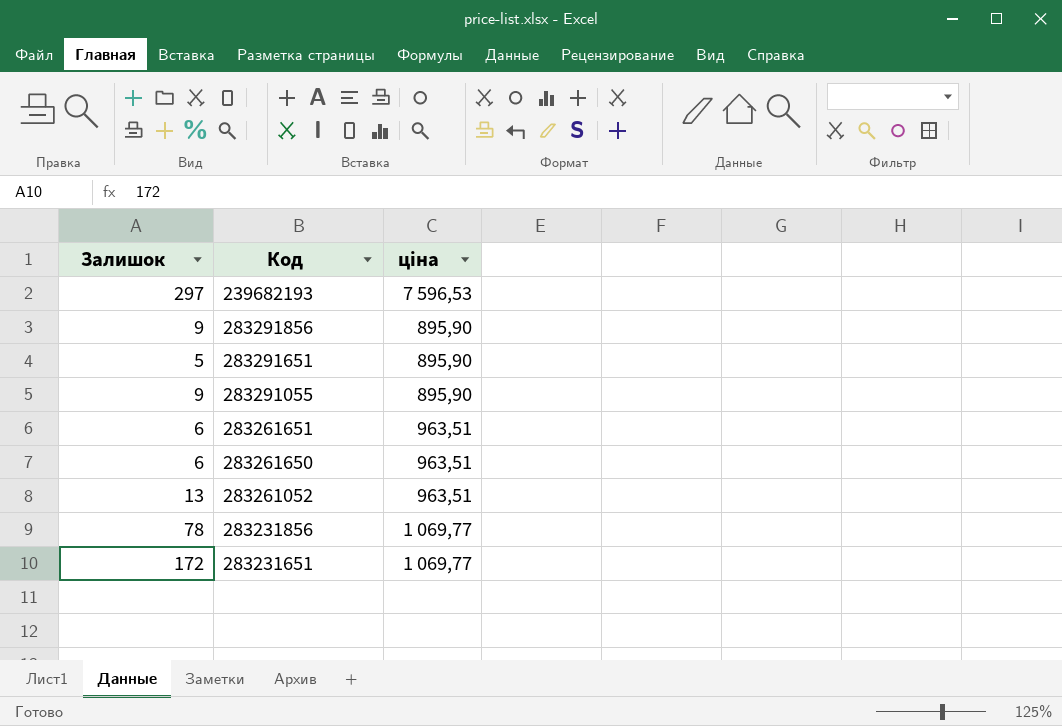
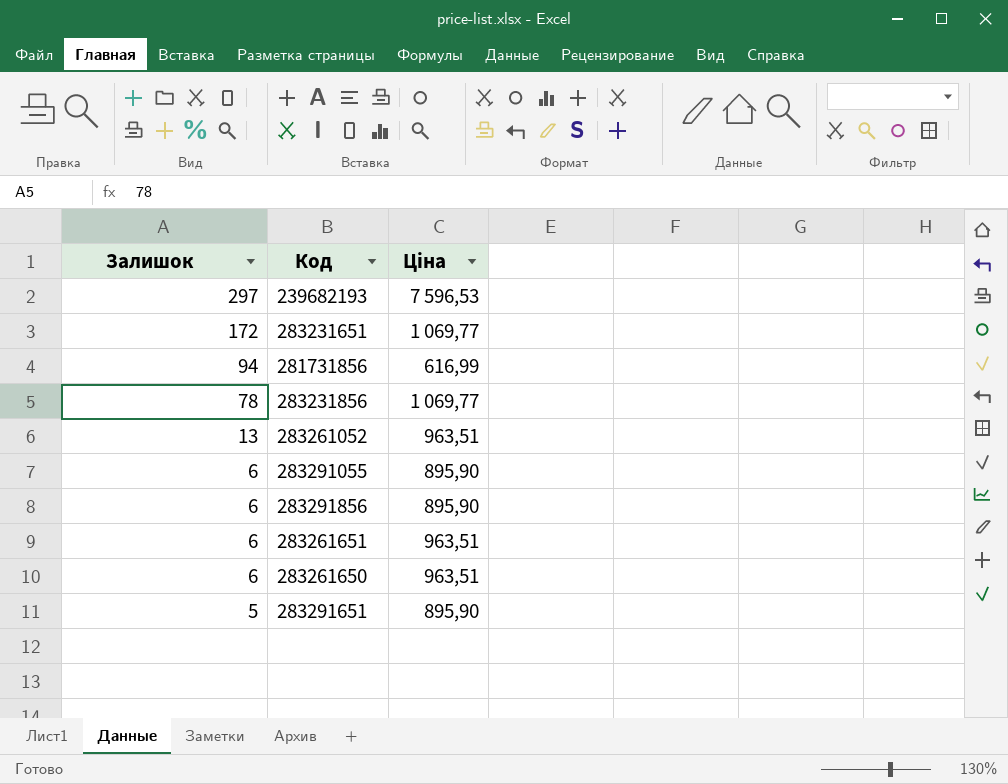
row order: none -> Залишок descending
column name: ціна -> Ціна
row 281731856: none -> 94 | 616,99
283291055 | Залишок: 9 -> 6
283291856 | Залишок: 9 -> 6

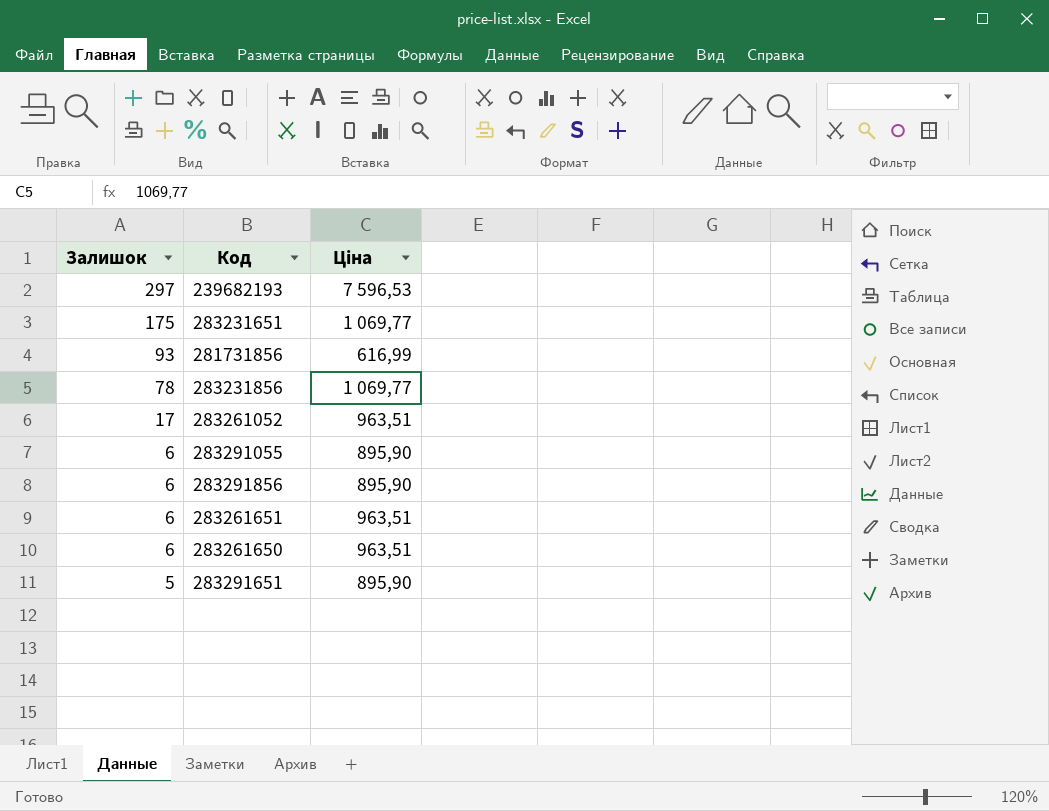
283231651 | Залишок: 172 -> 175
281731856 | Залишок: 94 -> 93
283261052 | Залишок: 13 -> 17

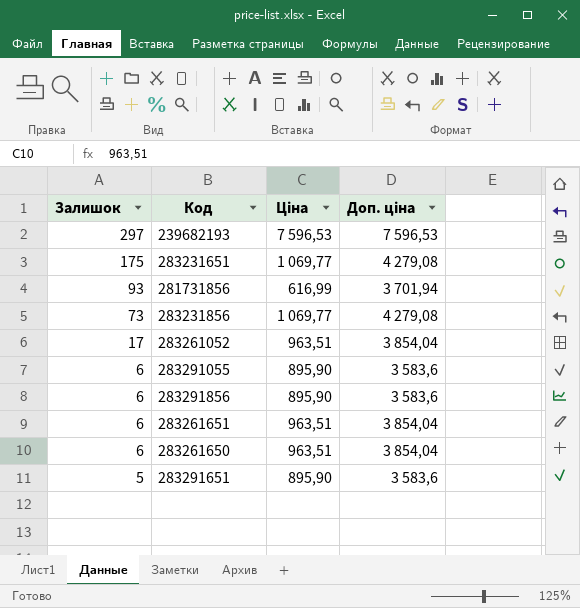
column Доп. ціна | position: none -> 4
283231856 | Залишок: 78 -> 73

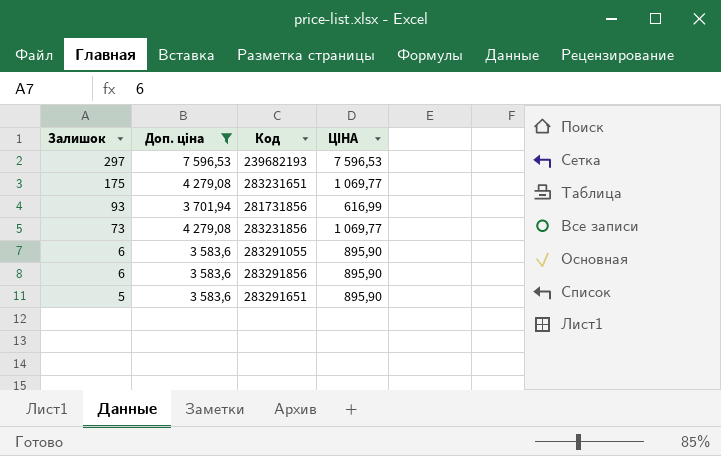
filter: none -> Доп. ціна != 3 854,04
column Доп. ціна | position: 4 -> 2
column name: Ціна -> ЦІНА

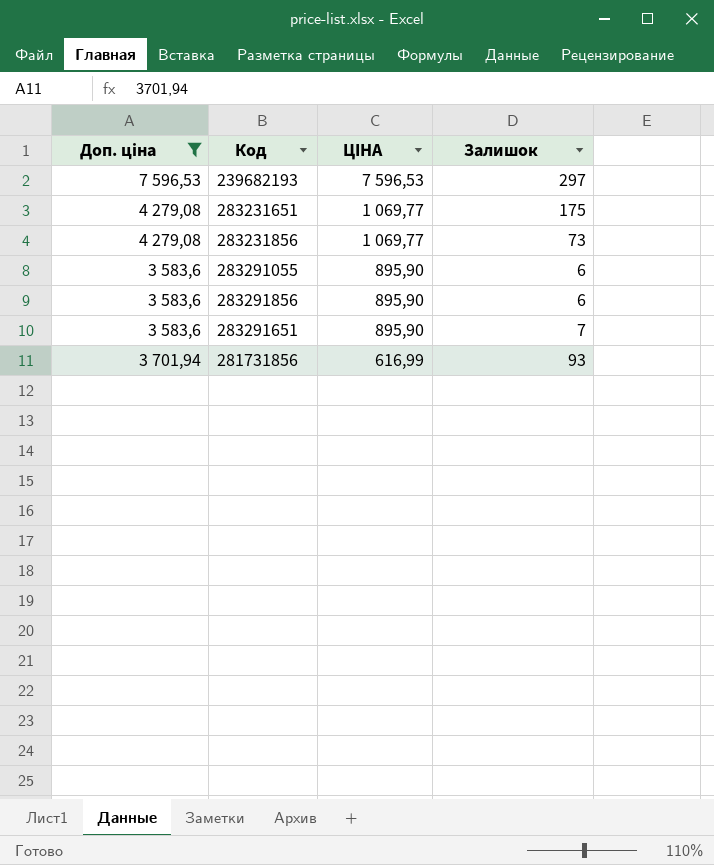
row order: Залишок descending -> ЦІНА descending
column Залишок | position: 1 -> 4
283291651 | Залишок: 5 -> 7

